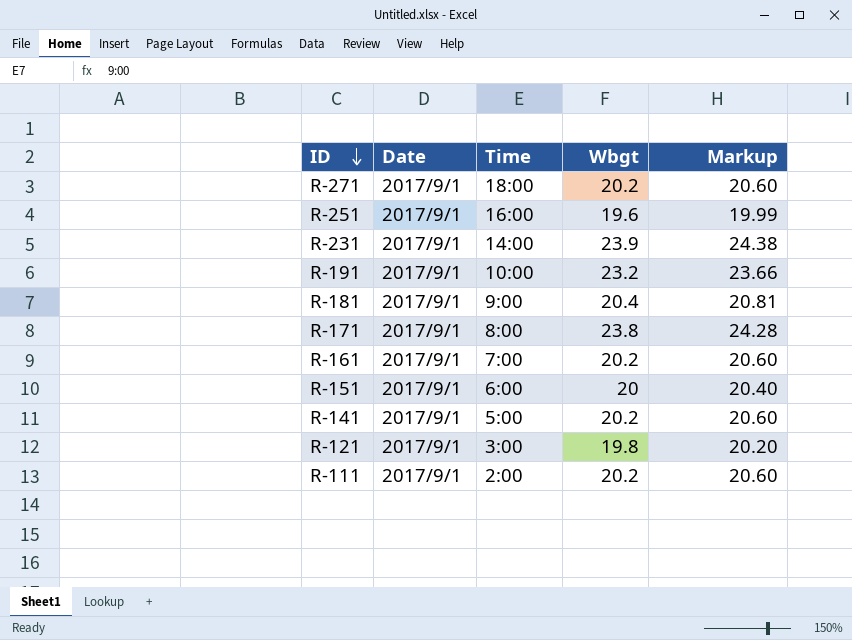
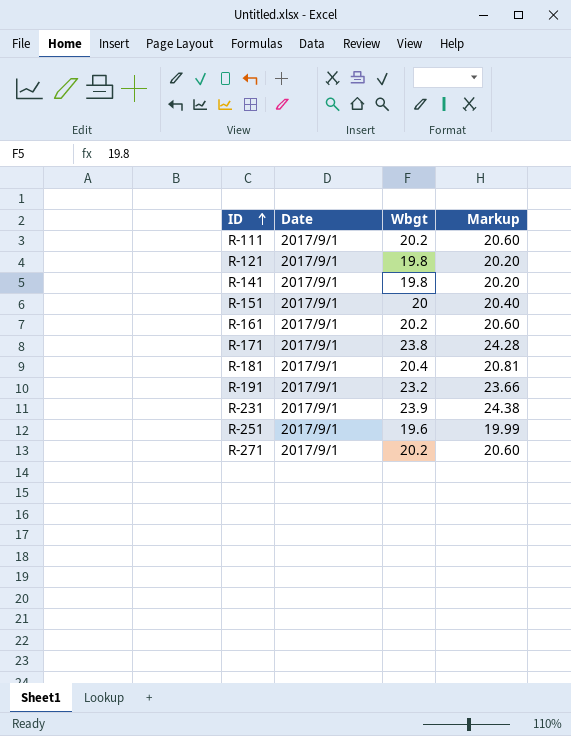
row order: ID descending -> ID ascending
column Time | position: 3 -> none
R-141 | Wbgt: 20.2 -> 19.8
R-141 | Markup: 20.60 -> 20.20

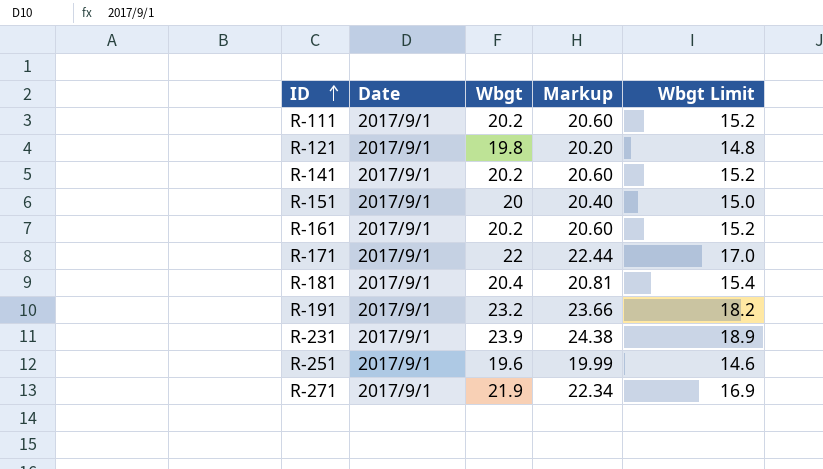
column Wbgt Limit | formula: none -> [Wbgt] - 5
R-141 | Wbgt: 19.8 -> 20.2
R-141 | Markup: 20.20 -> 20.60
R-171 | Wbgt: 23.8 -> 22
R-171 | Markup: 24.28 -> 22.44
R-271 | Wbgt: 20.2 -> 21.9
R-271 | Markup: 20.60 -> 22.34

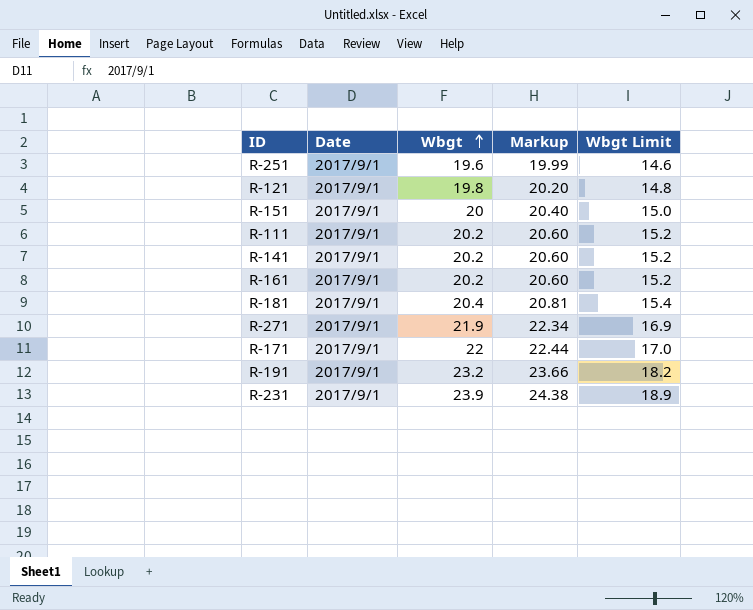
row order: ID ascending -> Wbgt ascending

